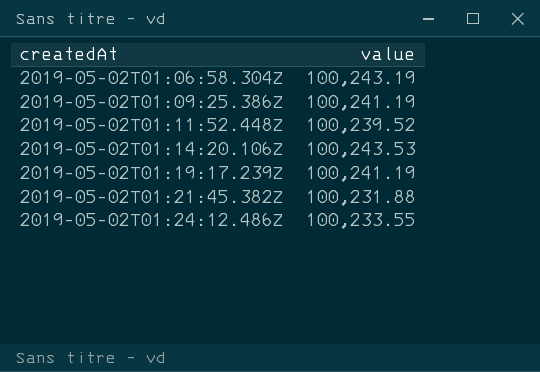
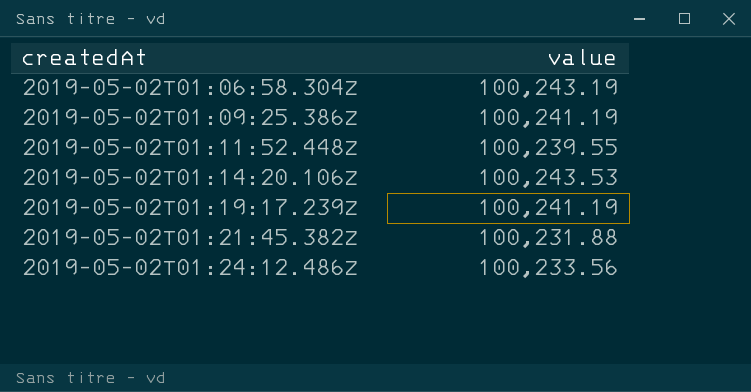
2019-05-02T01:11:52.448Z | value: 100,239.52 -> 100,239.55
2019-05-02T01:24:12.486Z | value: 100,233.55 -> 100,233.56

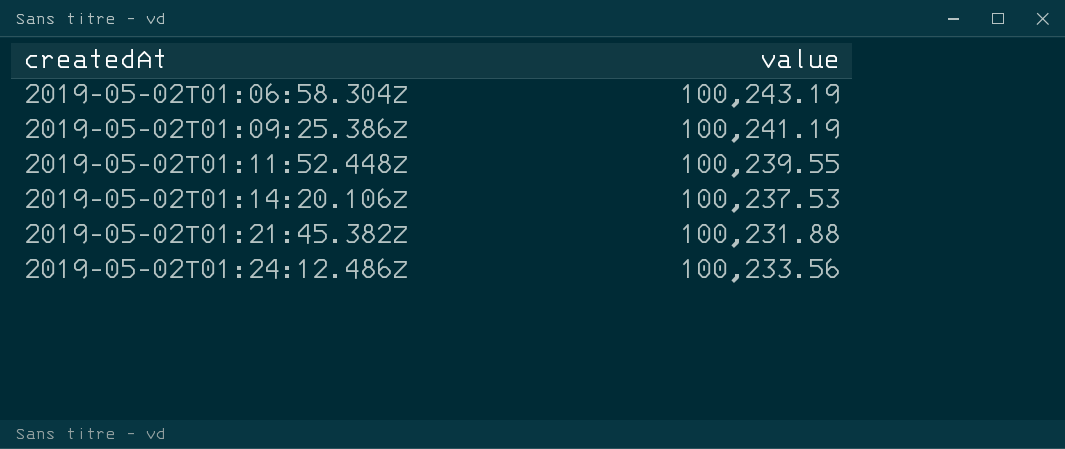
row 2019-05-02T01:19:17.239Z: 100,241.19 -> none
2019-05-02T01:14:20.106Z | value: 100,243.53 -> 100,237.53

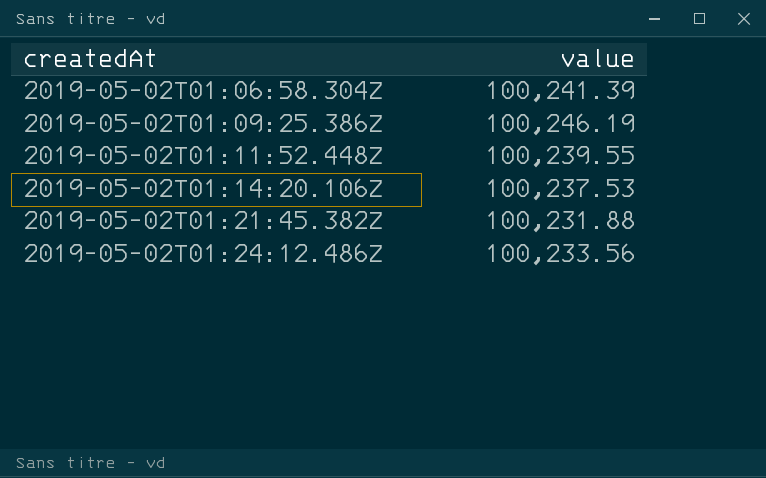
2019-05-02T01:06:58.304Z | value: 100,243.19 -> 100,241.39
2019-05-02T01:09:25.386Z | value: 100,241.19 -> 100,246.19

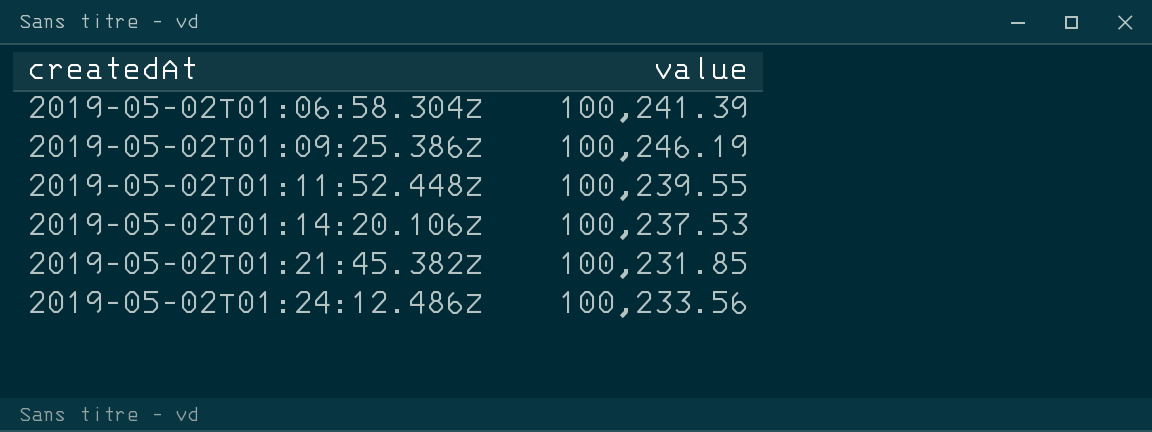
2019-05-02T01:21:45.382Z | value: 100,231.88 -> 100,231.85

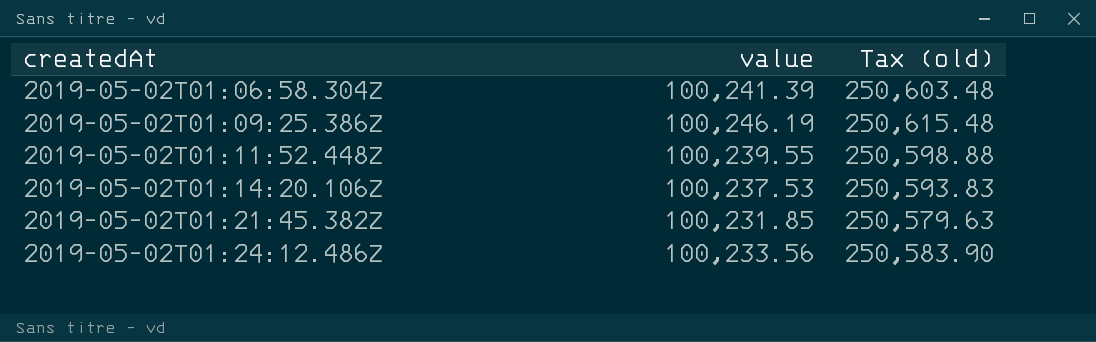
column Tax (old) | formula: none -> [value] * 2.5

